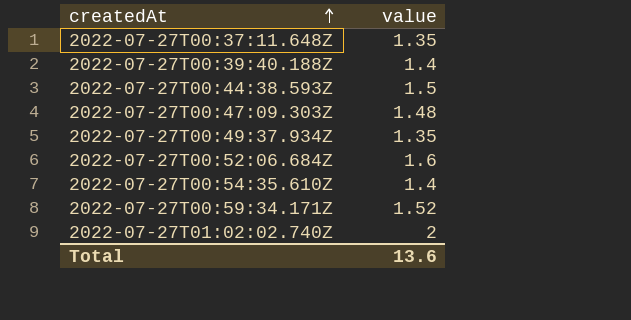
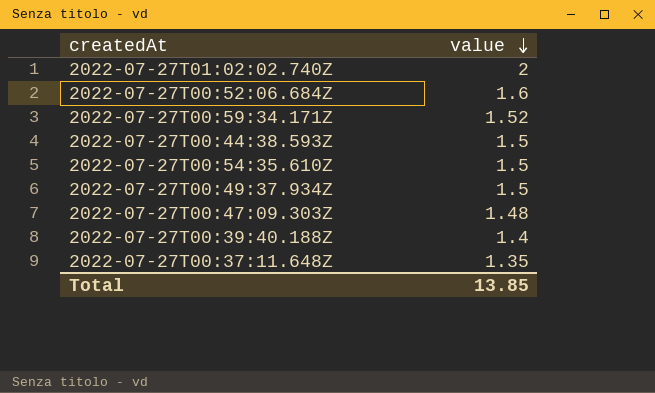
row order: createdAt ascending -> value descending
2022-07-27T00:54:35.610Z | value: 1.4 -> 1.5
2022-07-27T00:49:37.934Z | value: 1.35 -> 1.5
Total | value: 13.6 -> 13.85

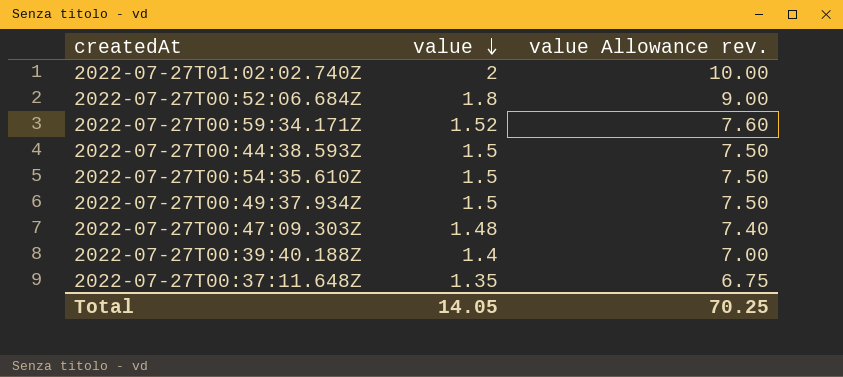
column value Allowance rev. | formula: none -> [value] * 5
2022-07-27T00:52:06.684Z | value: 1.6 -> 1.8
Total | value: 13.85 -> 14.05

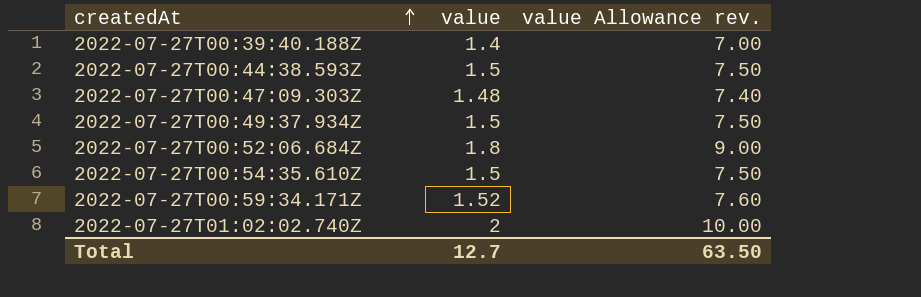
row order: value descending -> createdAt ascending
row 2022-07-27T00:37:11.648Z: 1.35 | 6.75 -> none
Total | value: 14.05 -> 12.7
Total | value Allowance rev.: 70.25 -> 63.50

